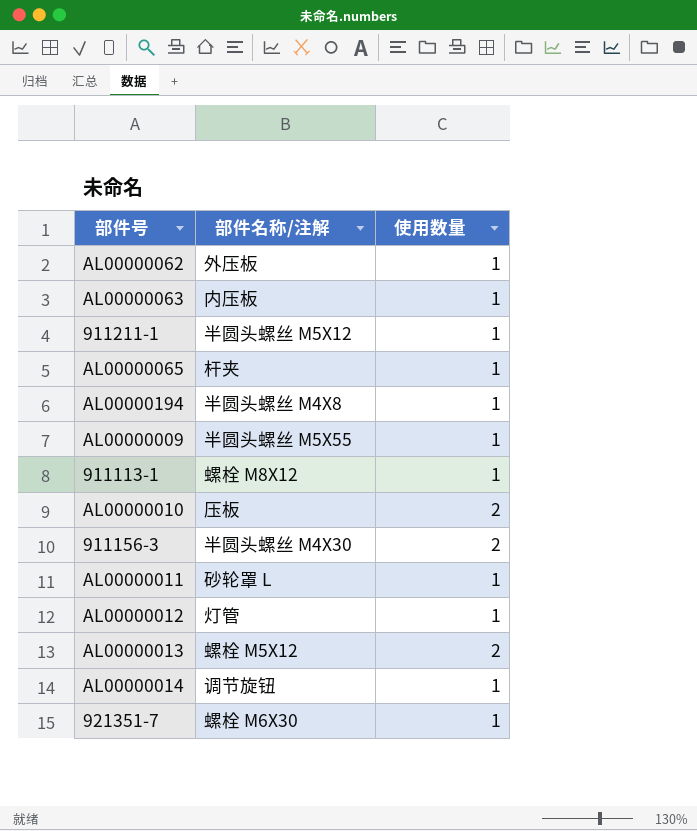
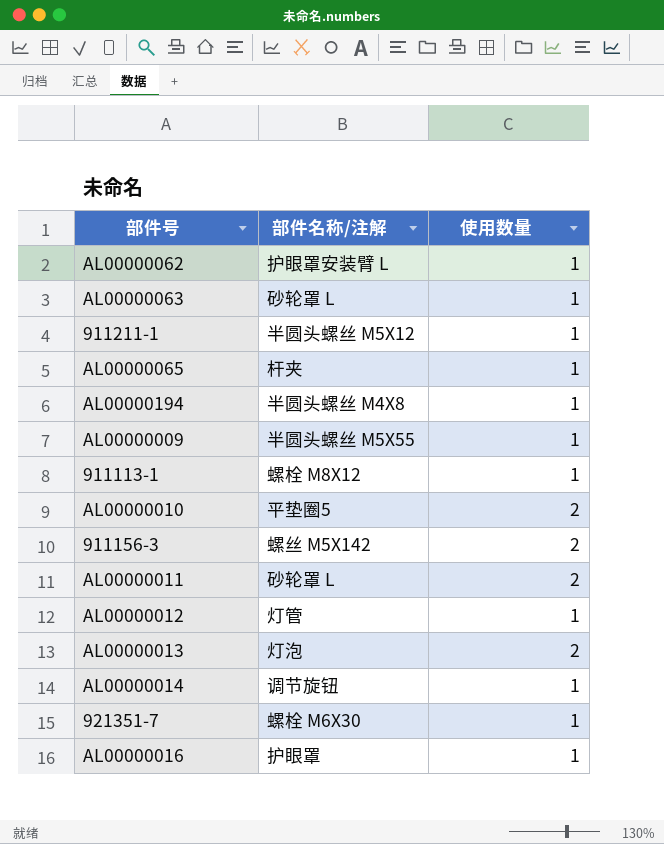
AL00000062 | 部件名称/注解: 外压板 -> 护眼罩安装臂 L
AL00000063 | 部件名称/注解: 内压板 -> 砂轮罩 L
AL00000010 | 部件名称/注解: 压板 -> 平垫圈5
911156-3 | 部件名称/注解: 半圆头螺丝 M4X30 -> 螺丝 M5X142
AL00000011 | 使用数量: 1 -> 2
AL00000013 | 部件名称/注解: 螺栓 M5X12 -> 灯泡
row AL00000016: none -> 护眼罩 | 1

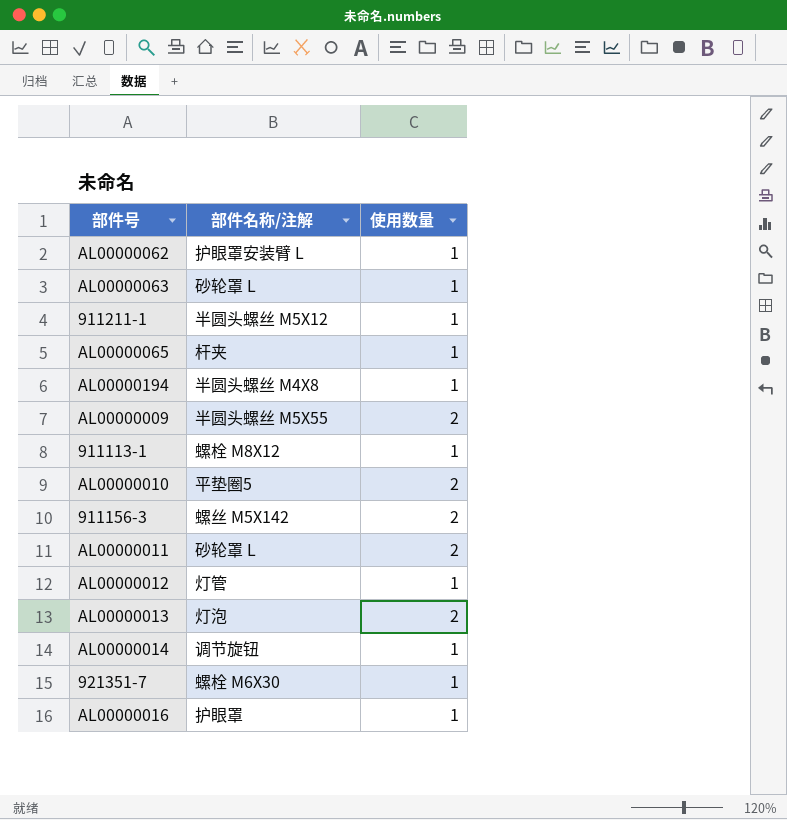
AL00000009 | 使用数量: 1 -> 2

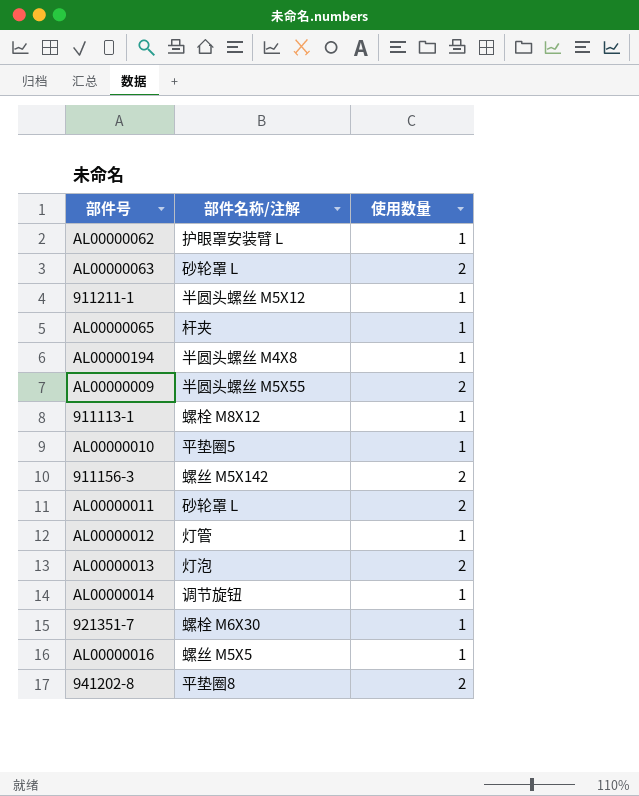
AL00000063 | 使用数量: 1 -> 2
AL00000010 | 使用数量: 2 -> 1
AL00000016 | 部件名称/注解: 护眼罩 -> 螺丝 M5X5
row 941202-8: none -> 平垫圈8 | 2

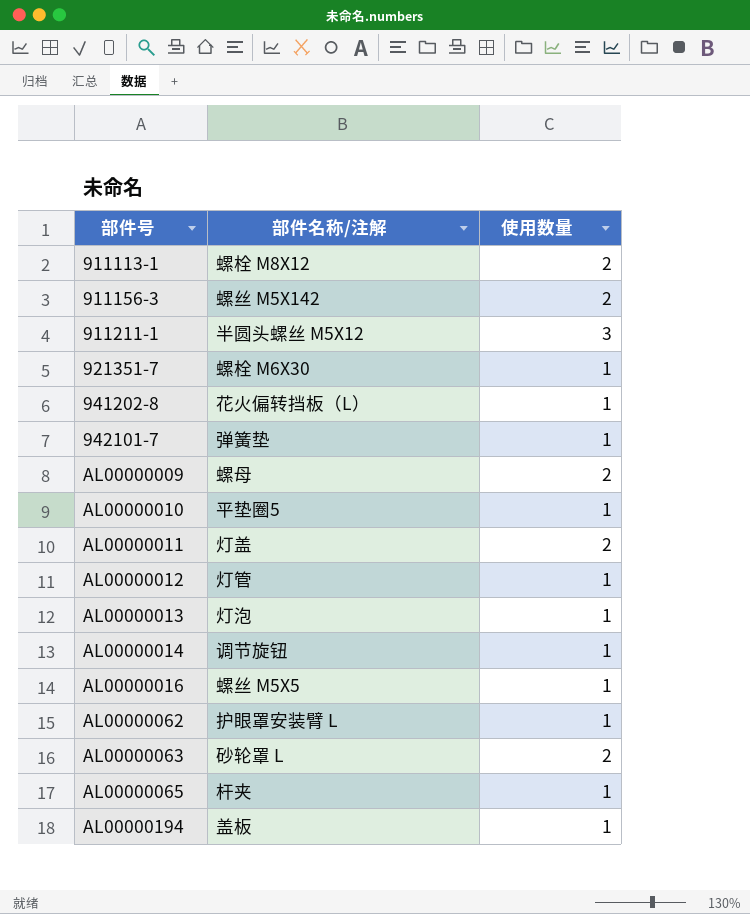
row order: none -> 部件号 ascending
911113-1 | 使用数量: 1 -> 2
911211-1 | 使用数量: 1 -> 3
941202-8 | 部件名称/注解: 平垫圈8 -> 花火偏转挡板（L）
941202-8 | 使用数量: 2 -> 1
row 942101-7: none -> 弹簧垫 | 1
AL00000009 | 部件名称/注解: 半圆头螺丝 M5X55 -> 螺母
AL00000011 | 部件名称/注解: 砂轮罩 L -> 灯盖
AL00000013 | 使用数量: 2 -> 1
AL00000194 | 部件名称/注解: 半圆头螺丝 M4X8 -> 盖板

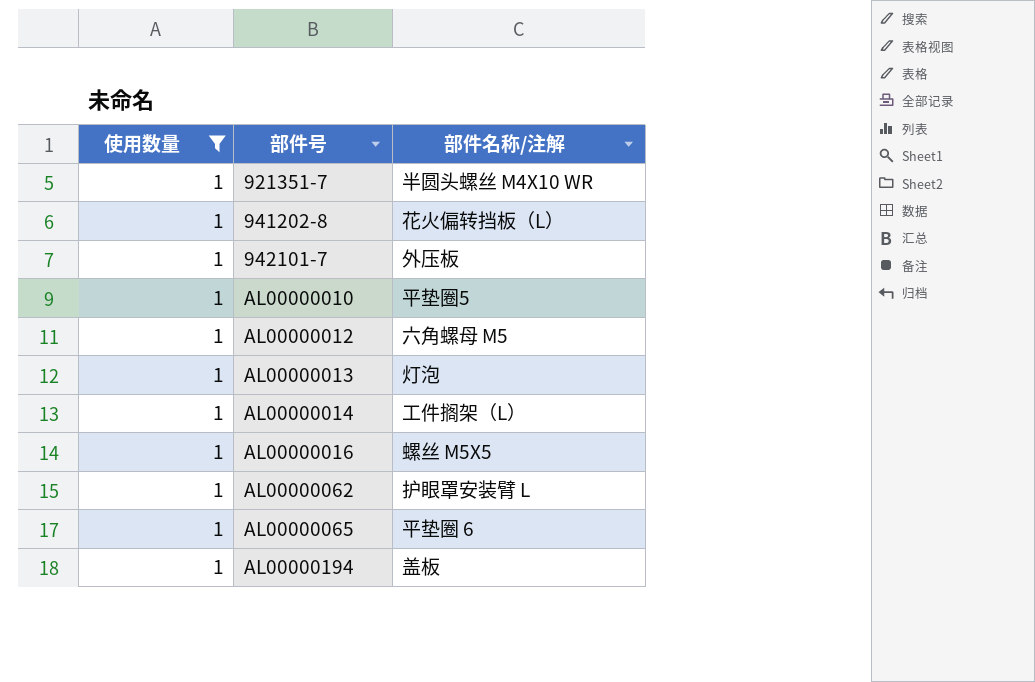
filter: none -> 使用数量 = 1
column 使用数量 | position: 3 -> 1
921351-7 | 部件名称/注解: 螺栓 M6X30 -> 半圆头螺丝 M4X10 WR
942101-7 | 部件名称/注解: 弹簧垫 -> 外压板
AL00000012 | 部件名称/注解: 灯管 -> 六角螺母 M5
AL00000014 | 部件名称/注解: 调节旋钮 -> 工件搁架（L）
AL00000065 | 部件名称/注解: 杆夹 -> 平垫圈 6

